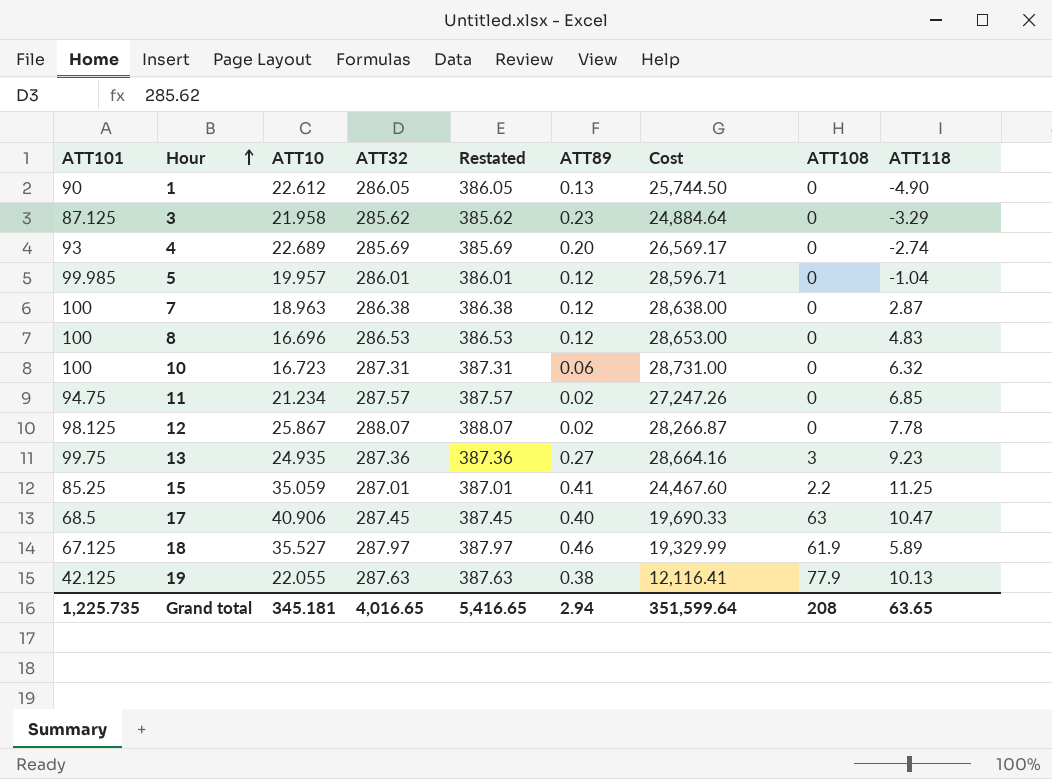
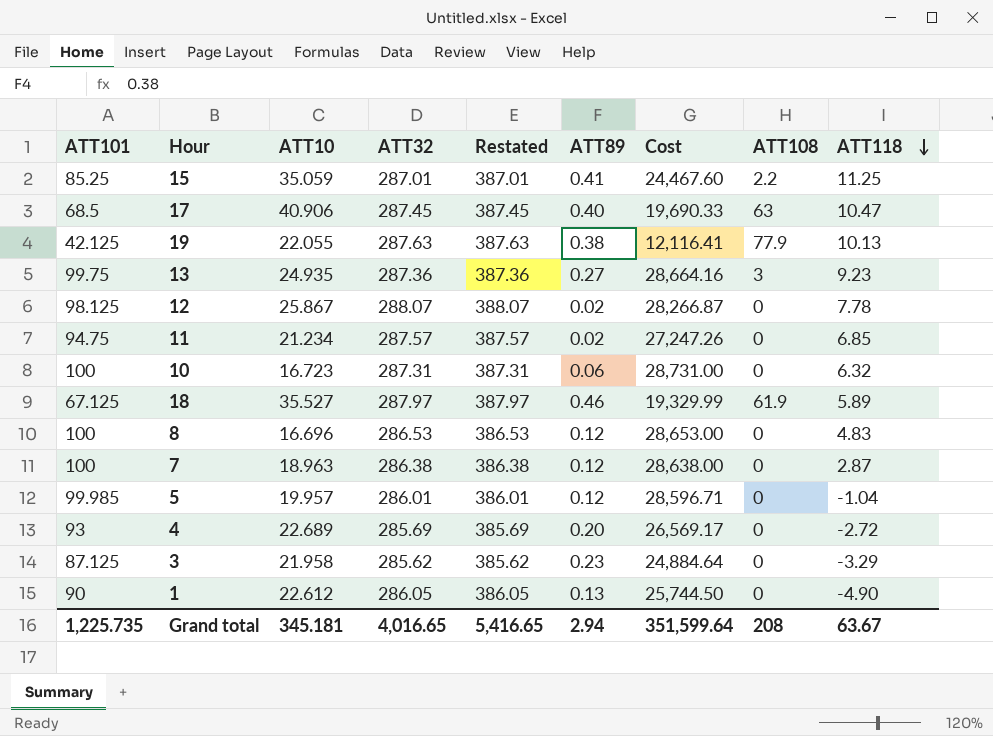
row order: Hour ascending -> ATT118 descending
4 | ATT118: -2.74 -> -2.72
Grand total | ATT118: 63.65 -> 63.67

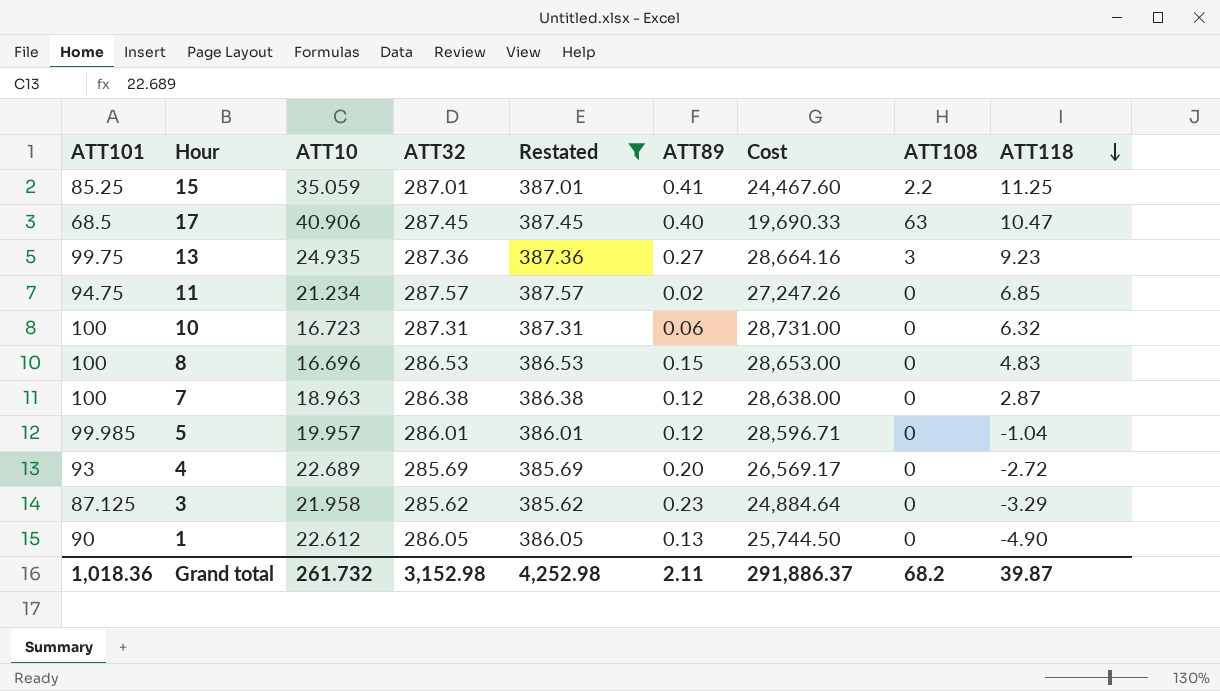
filter: none -> Restated <= 387.57
8 | ATT89: 0.12 -> 0.15
Grand total | ATT101: 1,225.735 -> 1,018.36
Grand total | ATT10: 345.181 -> 261.732
Grand total | ATT32: 4,016.65 -> 3,152.98
Grand total | Restated: 5,416.65 -> 4,252.98
Grand total | ATT89: 2.94 -> 2.11
Grand total | Cost: 351,599.64 -> 291,886.37
Grand total | ATT108: 208 -> 68.2
Grand total | ATT118: 63.67 -> 39.87

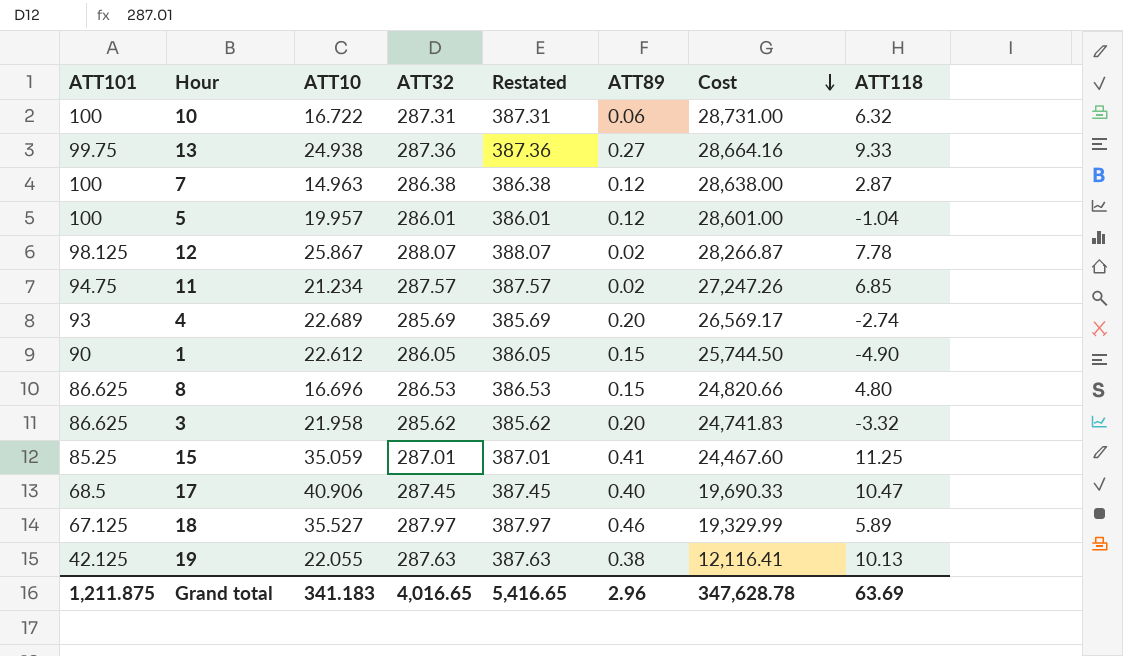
filter: Restated <= 387.57 -> none
row order: ATT118 descending -> Cost descending
column ATT108 | position: 8 -> none
10 | ATT10: 16.723 -> 16.722
13 | ATT10: 24.935 -> 24.938
13 | ATT118: 9.23 -> 9.33
7 | ATT10: 18.963 -> 14.963
5 | ATT101: 99.985 -> 100
5 | Cost: 28,596.71 -> 28,601.00
4 | ATT118: -2.72 -> -2.74
1 | ATT89: 0.13 -> 0.15
8 | ATT101: 100 -> 86.625
8 | Cost: 28,653.00 -> 24,820.66
8 | ATT118: 4.83 -> 4.80
3 | ATT101: 87.125 -> 86.625
3 | ATT89: 0.23 -> 0.20
3 | Cost: 24,884.64 -> 24,741.83
3 | ATT118: -3.29 -> -3.32
Grand total | ATT101: 1,018.36 -> 1,211.875
Grand total | ATT10: 261.732 -> 341.183
Grand total | ATT32: 3,152.98 -> 4,016.65
Grand total | Restated: 4,252.98 -> 5,416.65
Grand total | ATT89: 2.11 -> 2.96
Grand total | Cost: 291,886.37 -> 347,628.78
Grand total | ATT118: 39.87 -> 63.69

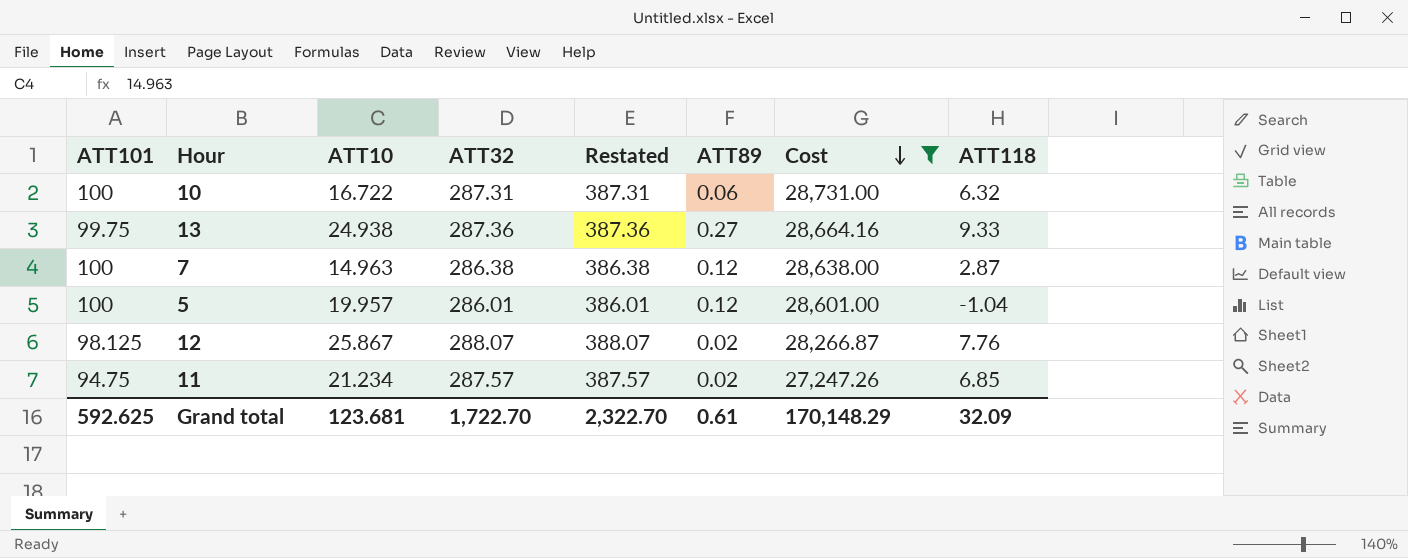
filter: none -> Cost >= 27,247.26
12 | ATT118: 7.78 -> 7.76
Grand total | ATT101: 1,211.875 -> 592.625
Grand total | ATT10: 341.183 -> 123.681
Grand total | ATT32: 4,016.65 -> 1,722.70
Grand total | Restated: 5,416.65 -> 2,322.70
Grand total | ATT89: 2.96 -> 0.61
Grand total | Cost: 347,628.78 -> 170,148.29
Grand total | ATT118: 63.69 -> 32.09

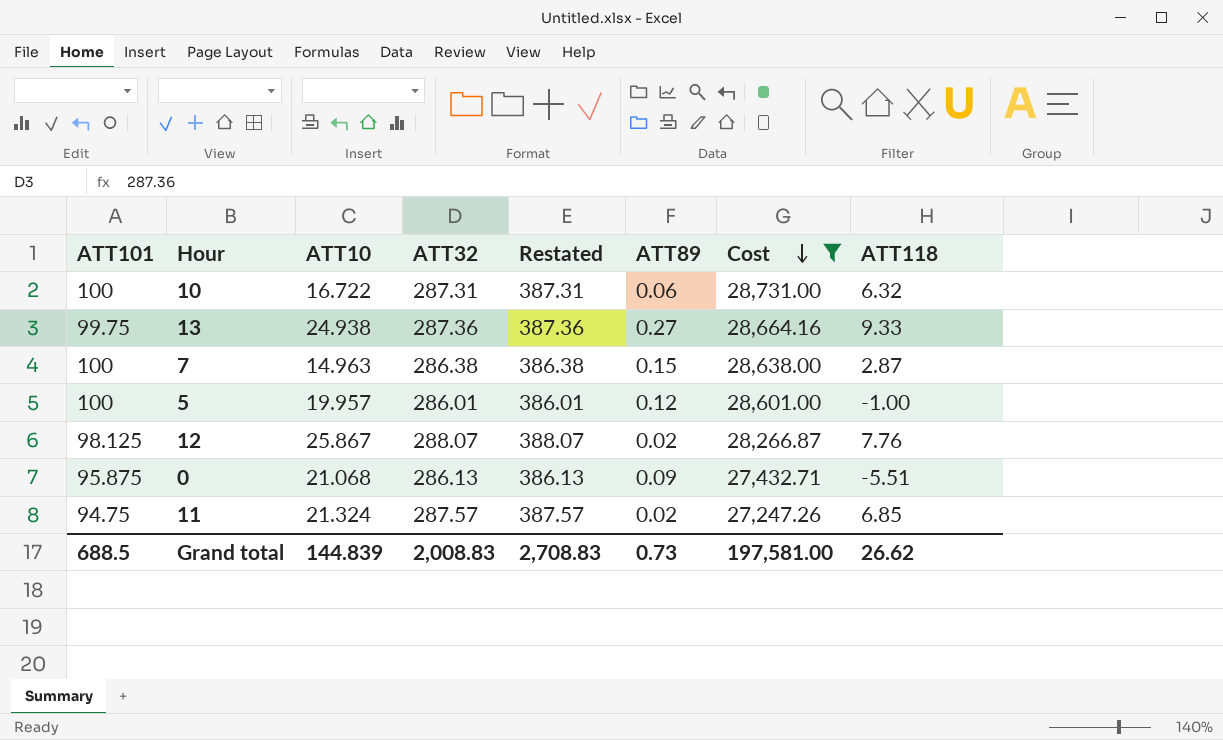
7 | ATT89: 0.12 -> 0.15
5 | ATT118: -1.04 -> -1.00
row 0: none -> 95.875 | 21.068 | 286.13 | 386.13 | 0.09 | 27,432.71 | -5.51
11 | ATT10: 21.234 -> 21.324
Grand total | ATT101: 592.625 -> 688.5
Grand total | ATT10: 123.681 -> 144.839
Grand total | ATT32: 1,722.70 -> 2,008.83
Grand total | Restated: 2,322.70 -> 2,708.83
Grand total | ATT89: 0.61 -> 0.73
Grand total | Cost: 170,148.29 -> 197,581.00
Grand total | ATT118: 32.09 -> 26.62

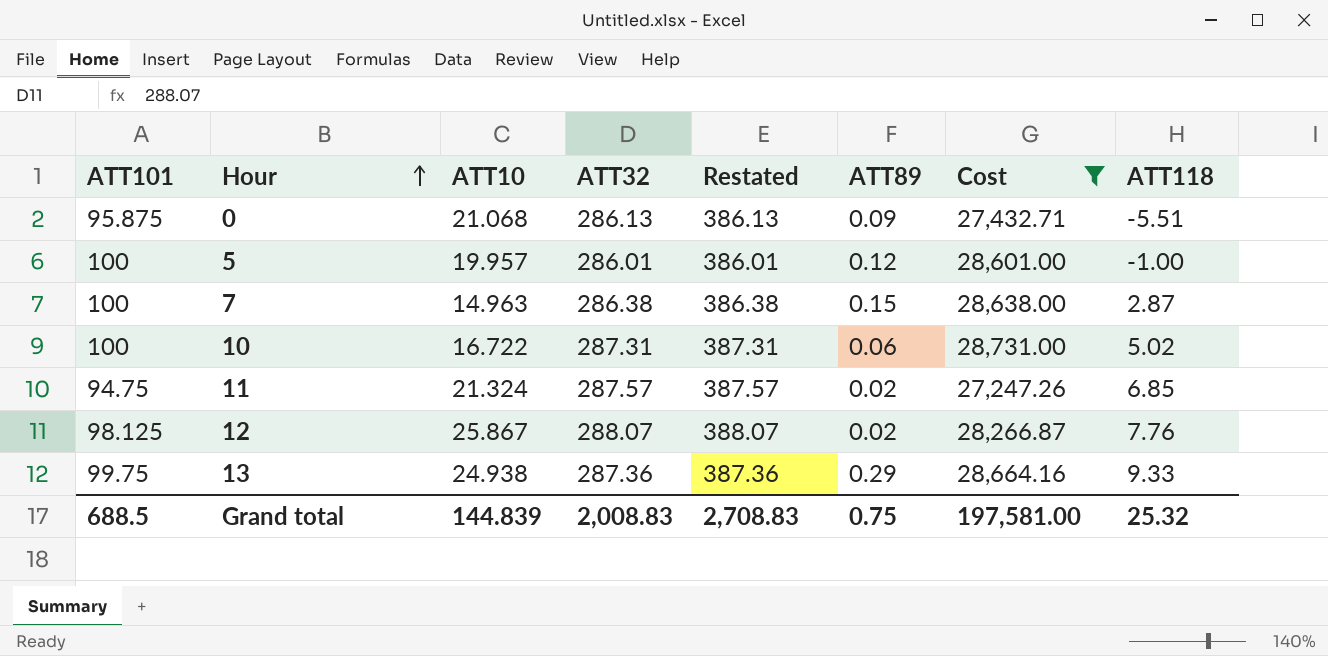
row order: Cost descending -> Hour ascending
10 | ATT118: 6.32 -> 5.02
13 | ATT89: 0.27 -> 0.29
Grand total | ATT89: 0.73 -> 0.75
Grand total | ATT118: 26.62 -> 25.32

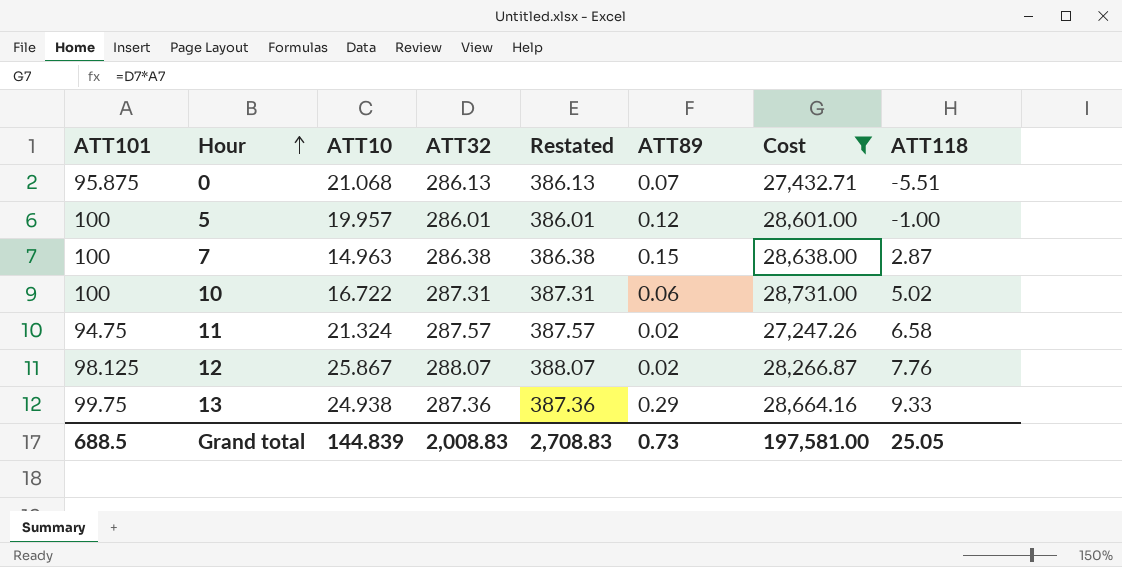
0 | ATT89: 0.09 -> 0.07
11 | ATT118: 6.85 -> 6.58
Grand total | ATT89: 0.75 -> 0.73
Grand total | ATT118: 25.32 -> 25.05

